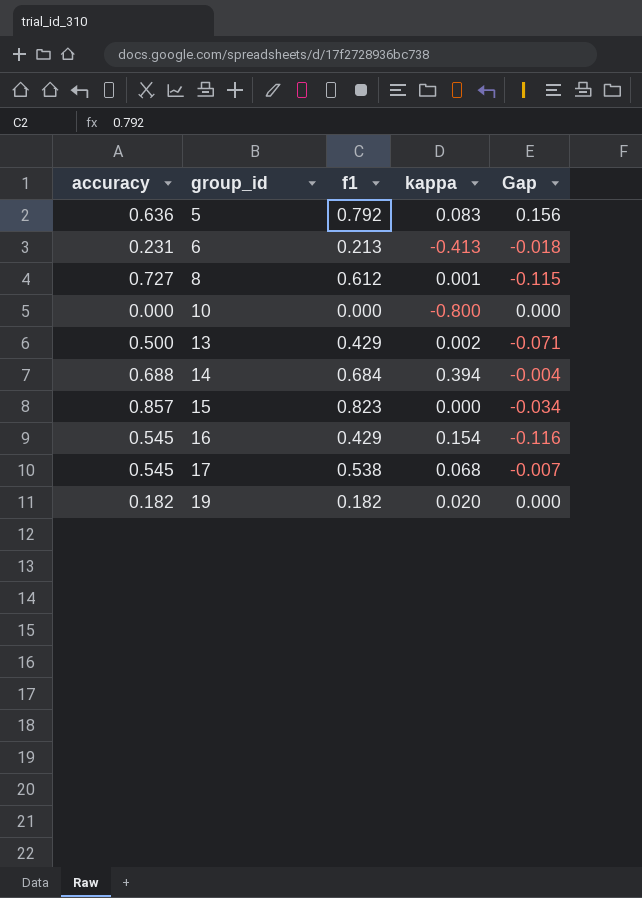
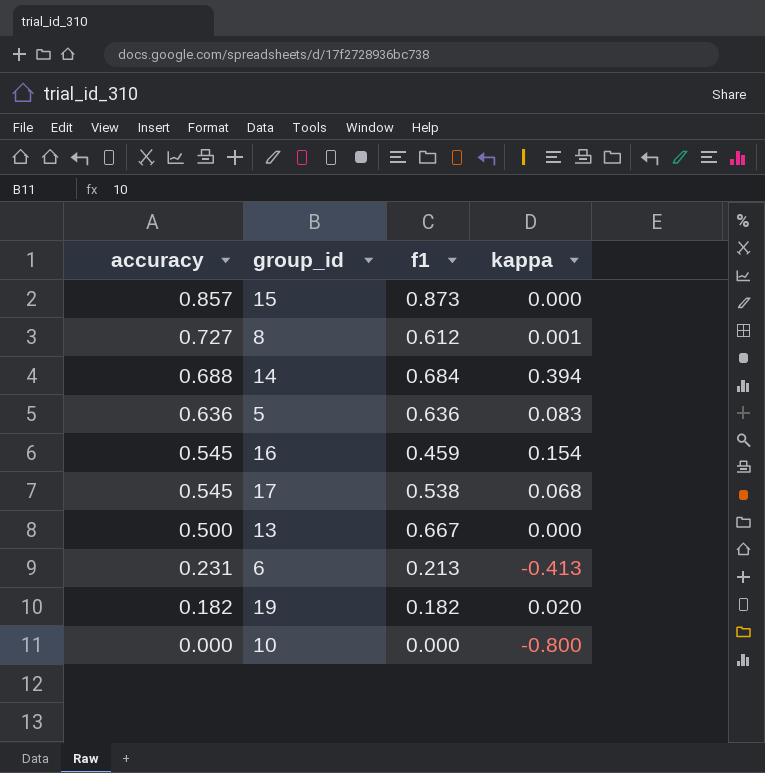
row order: group_id ascending -> accuracy descending
column Gap | formula: [f1] - [accuracy] -> none
15 | f1: 0.823 -> 0.873
5 | f1: 0.792 -> 0.636
16 | f1: 0.429 -> 0.459
13 | f1: 0.429 -> 0.667
13 | kappa: 0.002 -> 0.000

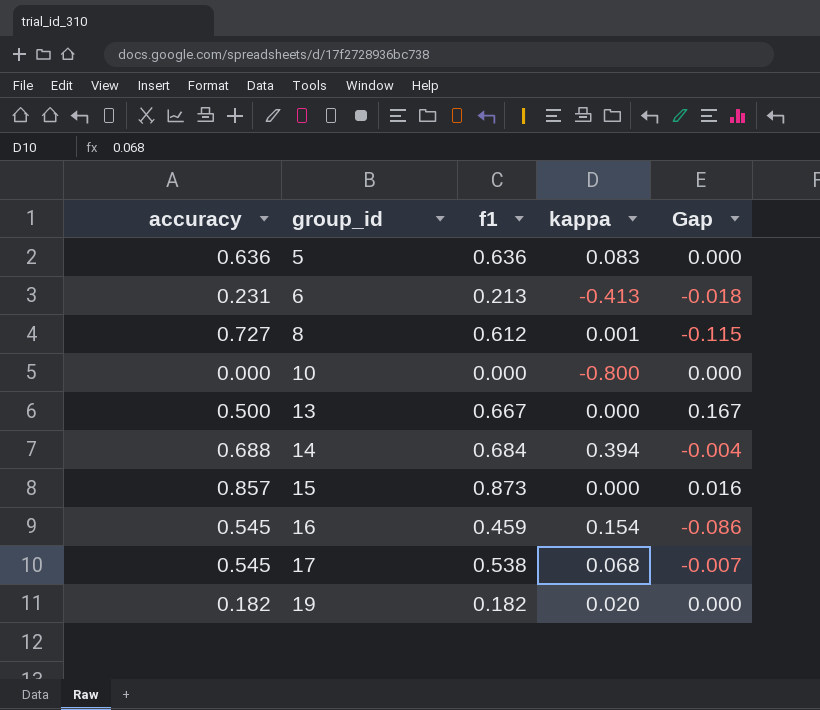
row order: accuracy descending -> group_id ascending
column Gap | formula: none -> [f1] - [accuracy]

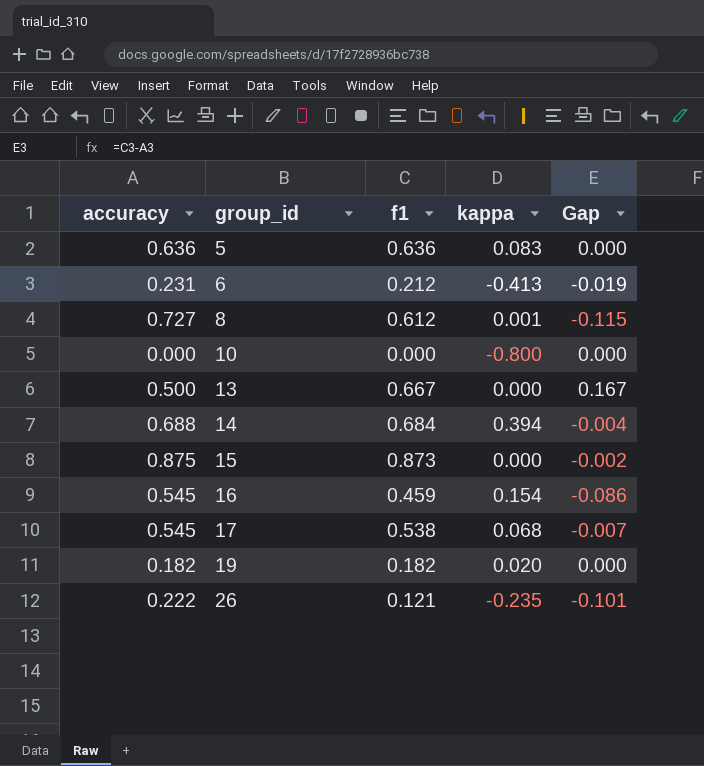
6 | f1: 0.213 -> 0.212
6 | Gap: -0.018 -> -0.019
15 | accuracy: 0.857 -> 0.875
15 | Gap: 0.016 -> -0.002
row 26: none -> 0.222 | 0.121 | -0.235 | -0.101

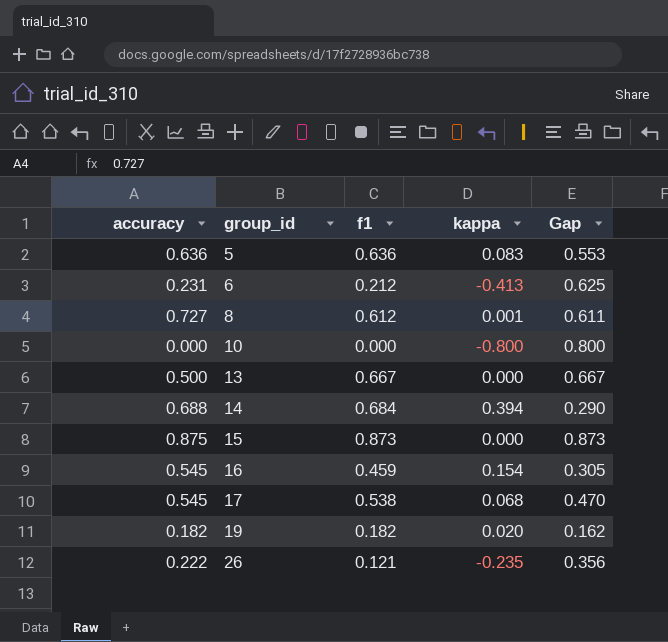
column Gap | formula: [f1] - [accuracy] -> [f1] - [kappa]

